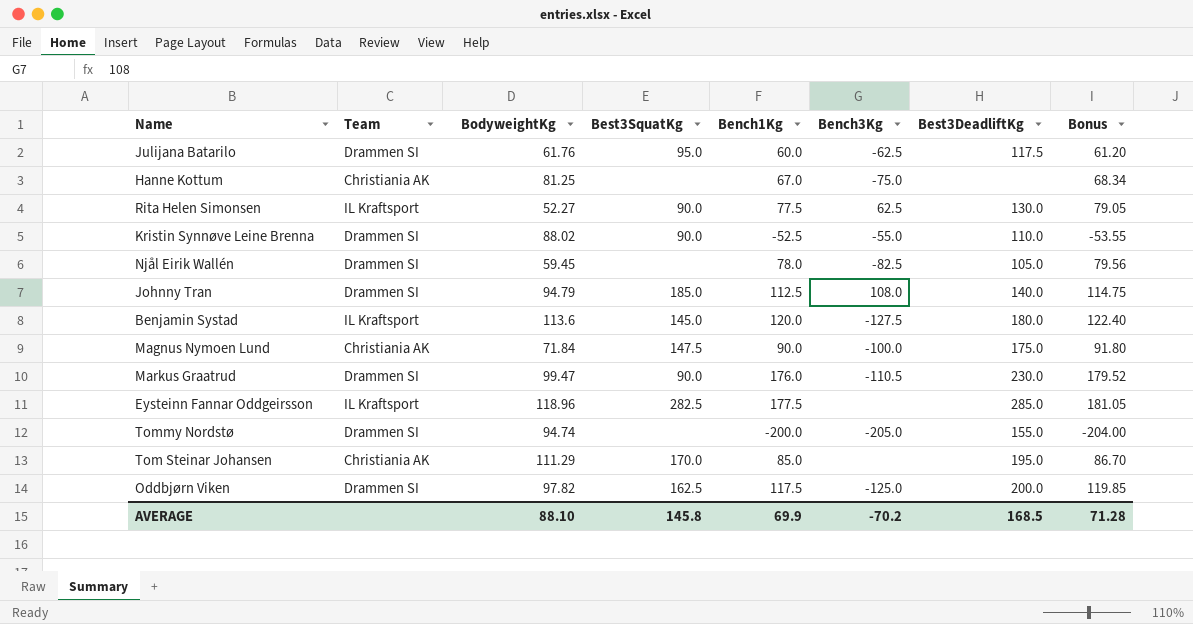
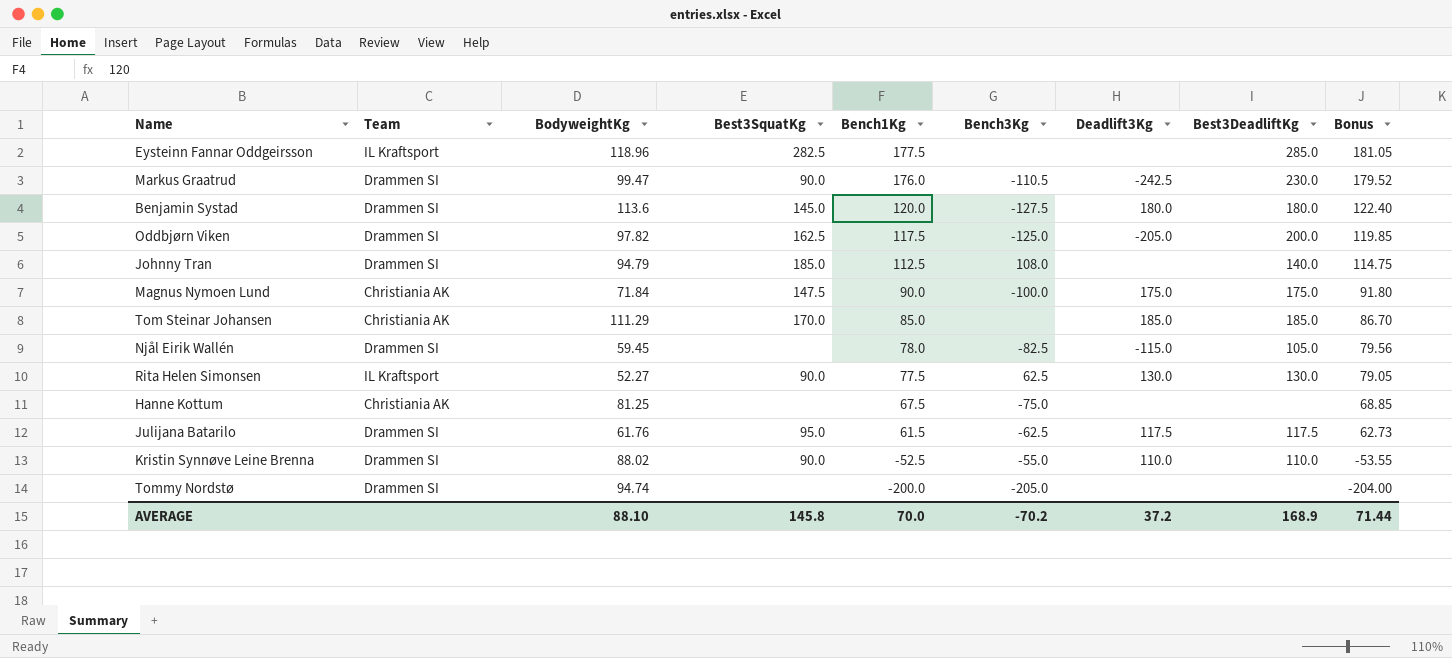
row order: none -> Bench1Kg descending
column Deadlift3Kg | position: none -> 7
Benjamin Systad | Team: IL Kraftsport -> Drammen SI
Tom Steinar Johansen | Best3DeadliftKg: 195.0 -> 185.0
Hanne Kottum | Bench1Kg: 67.0 -> 67.5
Hanne Kottum | Bonus: 68.34 -> 68.85
Julijana Batarilo | Bench1Kg: 60.0 -> 61.5
Julijana Batarilo | Bonus: 61.20 -> 62.73
Tommy Nordstø | Best3DeadliftKg: 155.0 -> none
AVERAGE | Bench1Kg: 69.9 -> 70.0
AVERAGE | Best3DeadliftKg: 168.5 -> 168.9
AVERAGE | Bonus: 71.28 -> 71.44

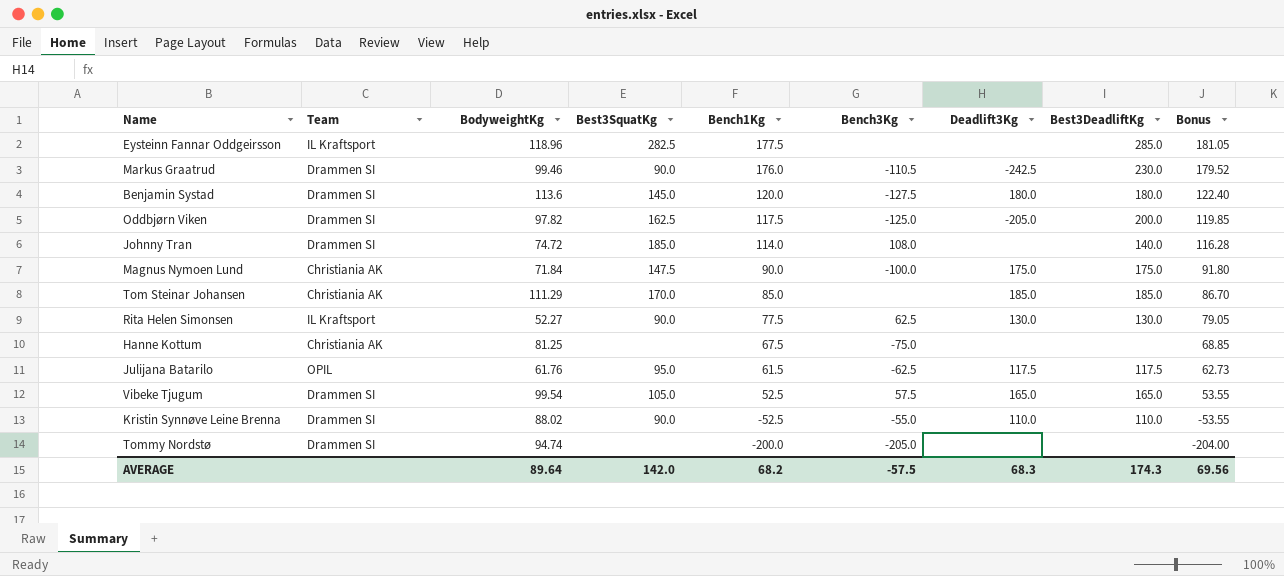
row Njål Eirik Wallén: Drammen SI | 59.45 | none | 78.0 | -82.5 | -115.0 | 105.0 | 79.56 -> none
Markus Graatrud | BodyweightKg: 99.47 -> 99.46
Johnny Tran | BodyweightKg: 94.79 -> 74.72
Johnny Tran | Bench1Kg: 112.5 -> 114.0
Johnny Tran | Bonus: 114.75 -> 116.28
Julijana Batarilo | Team: Drammen SI -> OPIL
row Vibeke Tjugum: none -> Drammen SI | 99.54 | 105.0 | 52.5 | 57.5 | 165.0 | 165.0 | 53.55
AVERAGE | BodyweightKg: 88.10 -> 89.64
AVERAGE | Best3SquatKg: 145.8 -> 142.0
AVERAGE | Bench1Kg: 70.0 -> 68.2
AVERAGE | Bench3Kg: -70.2 -> -57.5
AVERAGE | Deadlift3Kg: 37.2 -> 68.3
AVERAGE | Best3DeadliftKg: 168.9 -> 174.3
AVERAGE | Bonus: 71.44 -> 69.56

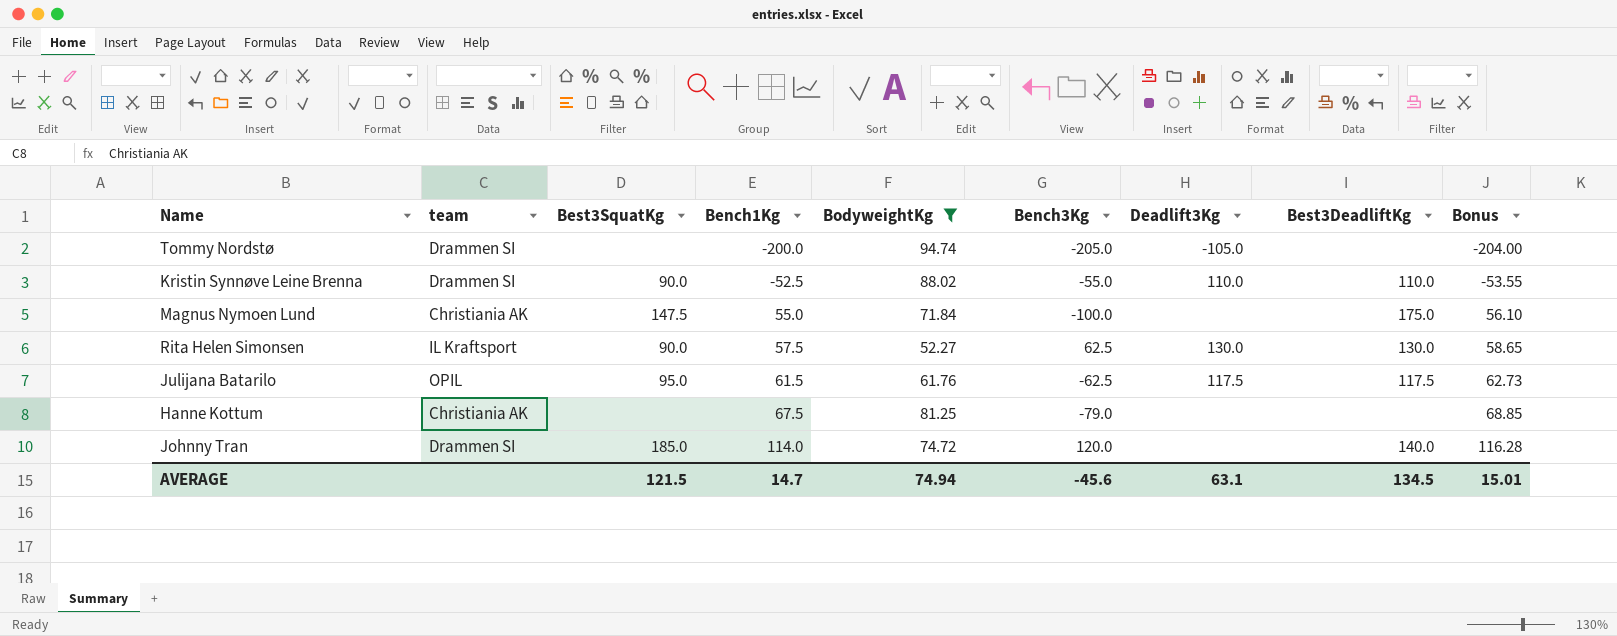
filter: none -> BodyweightKg <= 94.74
row order: Bench1Kg descending -> Bench1Kg ascending
column name: Team -> team
column BodyweightKg | position: 3 -> 5
Tommy Nordstø | Deadlift3Kg: none -> -105.0
Magnus Nymoen Lund | Bench1Kg: 90.0 -> 55.0
Magnus Nymoen Lund | Deadlift3Kg: 175.0 -> none
Magnus Nymoen Lund | Bonus: 91.80 -> 56.10
Rita Helen Simonsen | Bench1Kg: 77.5 -> 57.5
Rita Helen Simonsen | Bonus: 79.05 -> 58.65
Hanne Kottum | Bench3Kg: -75.0 -> -79.0
Johnny Tran | Bench3Kg: 108.0 -> 120.0
AVERAGE | Best3SquatKg: 142.0 -> 121.5
AVERAGE | Bench1Kg: 68.2 -> 14.7
AVERAGE | BodyweightKg: 89.64 -> 74.94
AVERAGE | Bench3Kg: -57.5 -> -45.6
AVERAGE | Deadlift3Kg: 68.3 -> 63.1
AVERAGE | Best3DeadliftKg: 174.3 -> 134.5
AVERAGE | Bonus: 69.56 -> 15.01

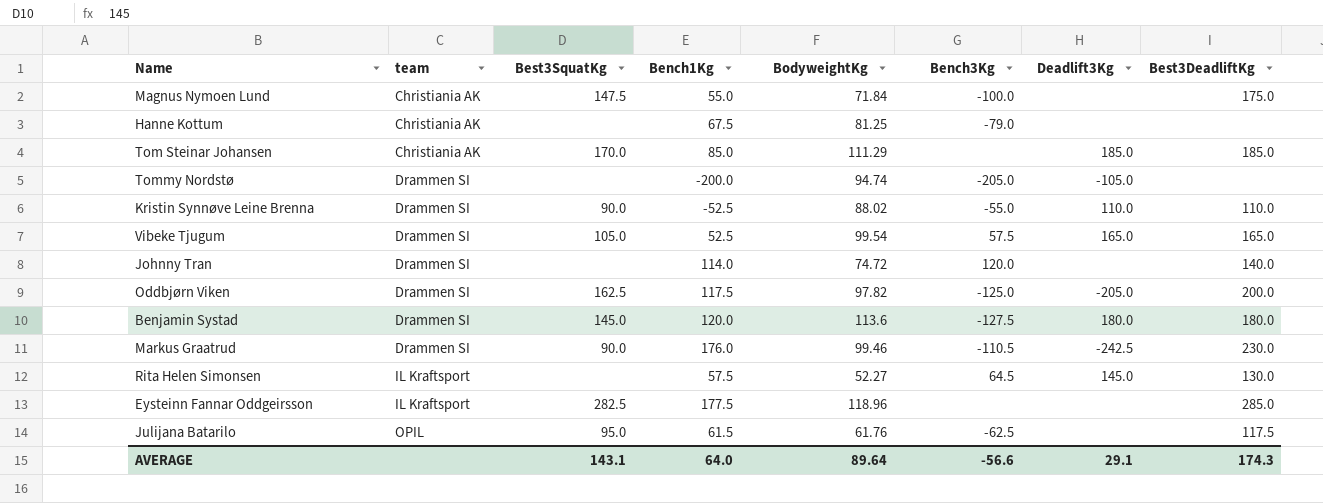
filter: BodyweightKg <= 94.74 -> none
row order: Bench1Kg ascending -> team ascending
column Bonus | formula: [Bench1Kg] * 1.02 -> none
Johnny Tran | Best3SquatKg: 185.0 -> none
Rita Helen Simonsen | Best3SquatKg: 90.0 -> none
Rita Helen Simonsen | Bench3Kg: 62.5 -> 64.5
Rita Helen Simonsen | Deadlift3Kg: 130.0 -> 145.0
Julijana Batarilo | Deadlift3Kg: 117.5 -> none
AVERAGE | Best3SquatKg: 121.5 -> 143.1
AVERAGE | Bench1Kg: 14.7 -> 64.0
AVERAGE | BodyweightKg: 74.94 -> 89.64
AVERAGE | Bench3Kg: -45.6 -> -56.6
AVERAGE | Deadlift3Kg: 63.1 -> 29.1
AVERAGE | Best3DeadliftKg: 134.5 -> 174.3

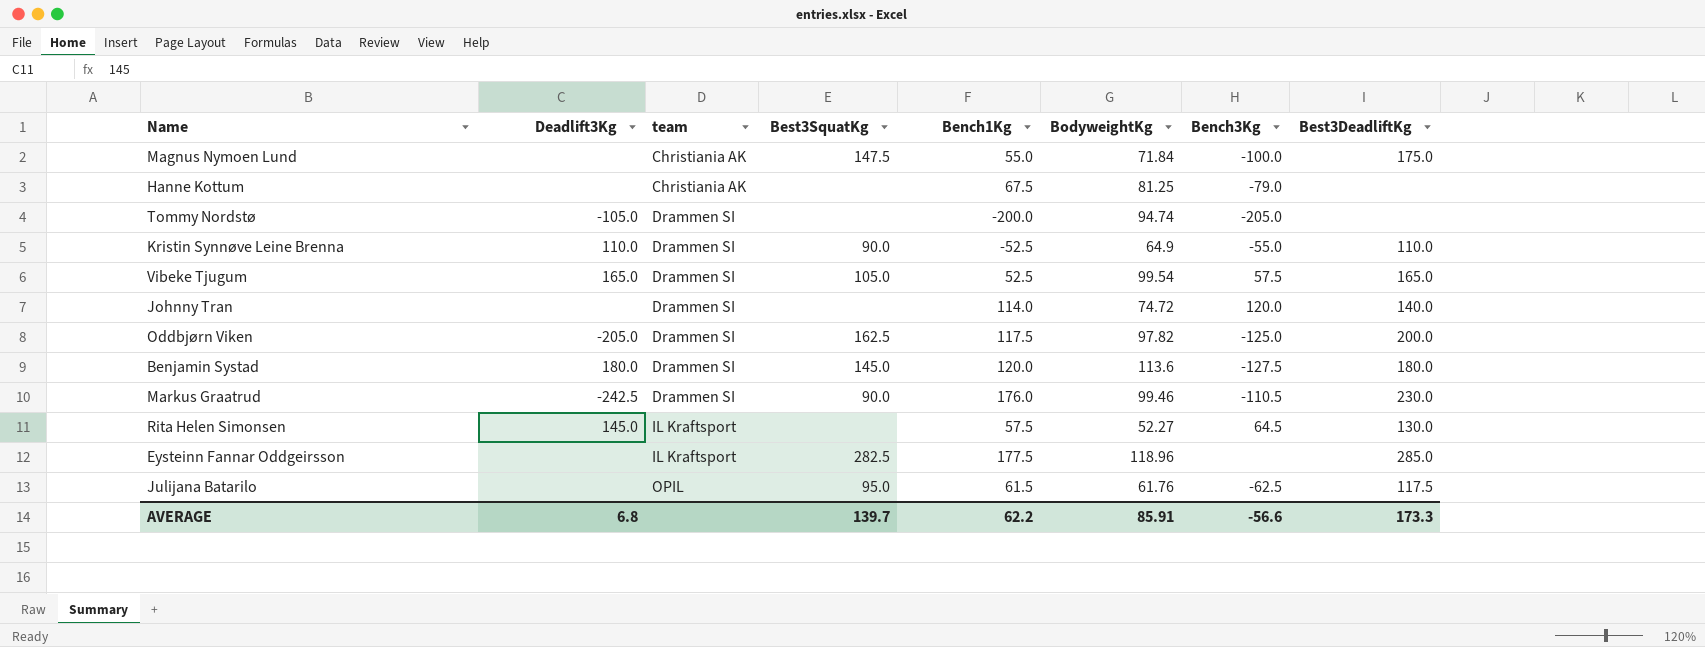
column Deadlift3Kg | position: 7 -> 2
row Tom Steinar Johansen: Christiania AK | 170.0 | 85.0 | 111.29 | none | 185.0 | 185.0 -> none
Kristin Synnøve Leine Brenna | BodyweightKg: 88.02 -> 64.9
AVERAGE | Deadlift3Kg: 29.1 -> 6.8
AVERAGE | Best3SquatKg: 143.1 -> 139.7
AVERAGE | Bench1Kg: 64.0 -> 62.2
AVERAGE | BodyweightKg: 89.64 -> 85.91
AVERAGE | Best3DeadliftKg: 174.3 -> 173.3

